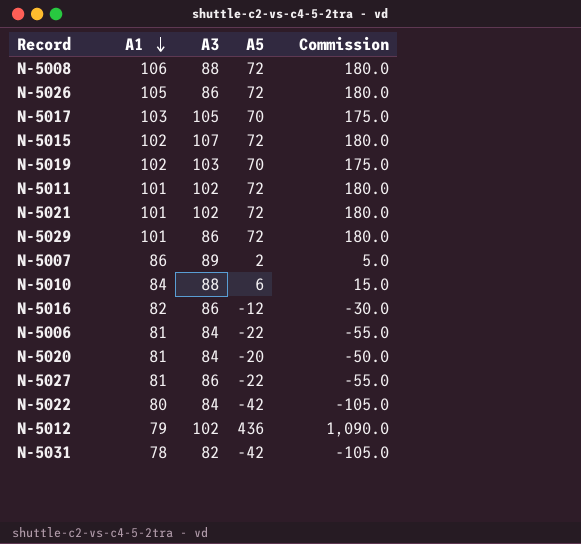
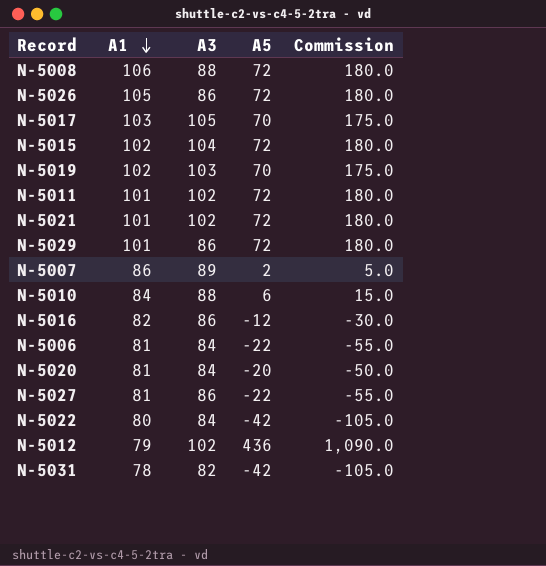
N-5015 | A3: 107 -> 104

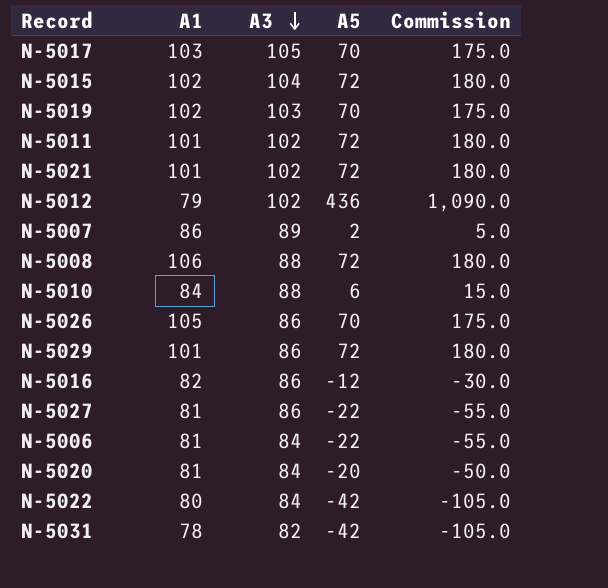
row order: A1 descending -> A3 descending
N-5026 | A5: 72 -> 70
N-5026 | Commission: 180.0 -> 175.0

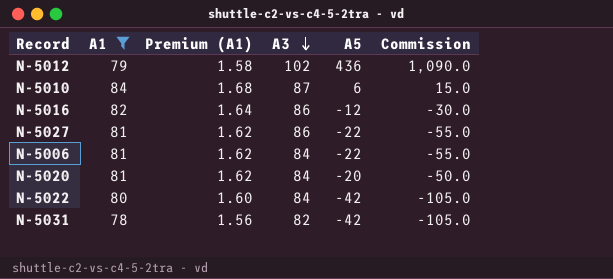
filter: none -> A1 <= 84
column Premium (A1) | formula: none -> [A1] * 0.02
N-5010 | A3: 88 -> 87

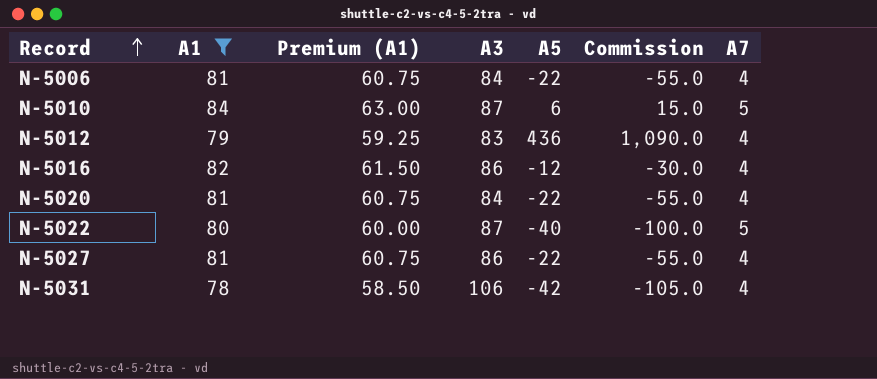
row order: A3 descending -> Record ascending
column Premium (A1) | formula: [A1] * 0.02 -> [A1] * 0.75
column A7 | position: none -> 7
N-5012 | A3: 102 -> 83
N-5020 | A5: -20 -> -22
N-5020 | Commission: -50.0 -> -55.0
N-5022 | A3: 84 -> 87
N-5022 | A5: -42 -> -40
N-5022 | Commission: -105.0 -> -100.0
N-5031 | A3: 82 -> 106

